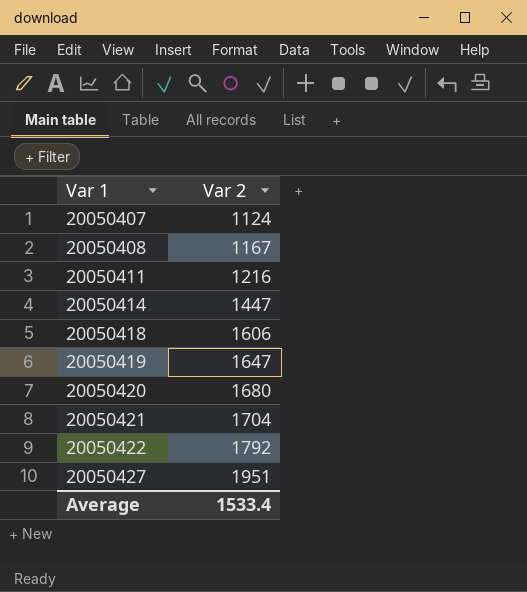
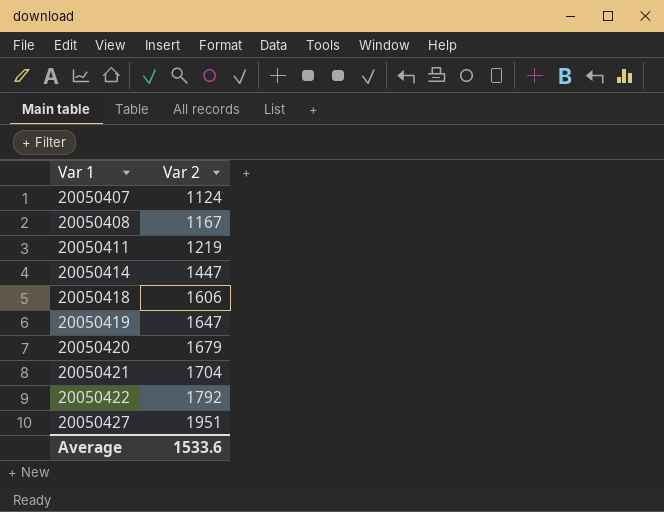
20050411 | Var 2: 1216 -> 1219
20050420 | Var 2: 1680 -> 1679
Average | Var 2: 1533.4 -> 1533.6

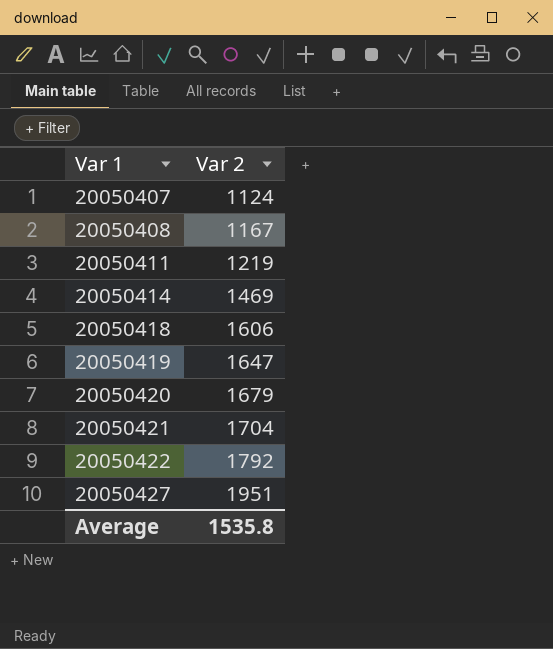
20050414 | Var 2: 1447 -> 1469
Average | Var 2: 1533.6 -> 1535.8

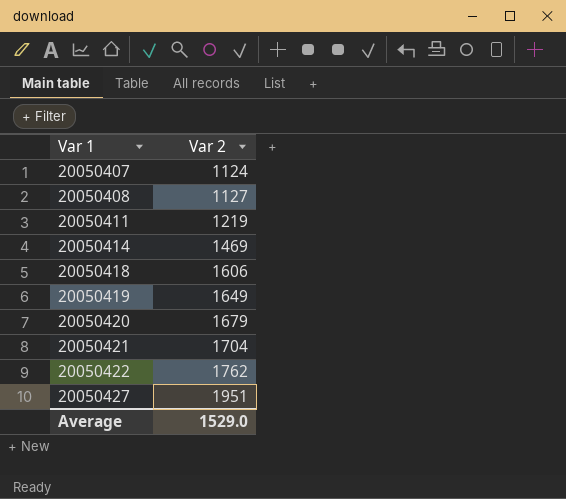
20050408 | Var 2: 1167 -> 1127
20050419 | Var 2: 1647 -> 1649
20050422 | Var 2: 1792 -> 1762
Average | Var 2: 1535.8 -> 1529.0

